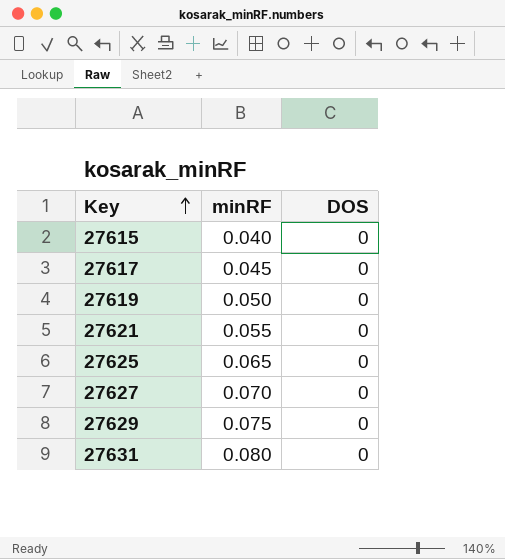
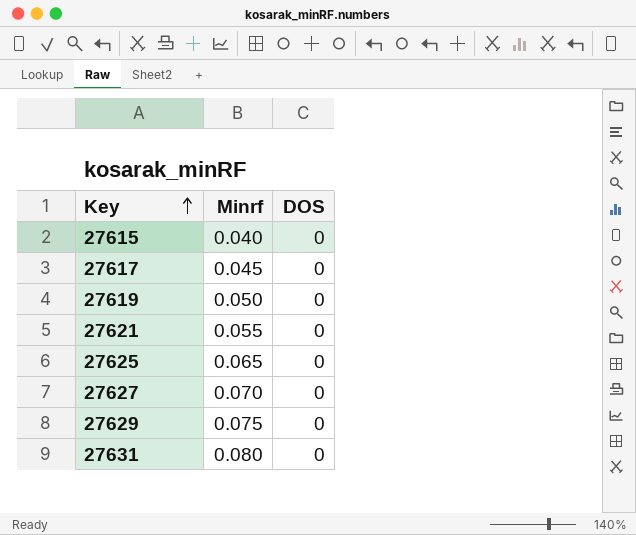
column name: minRF -> Minrf

